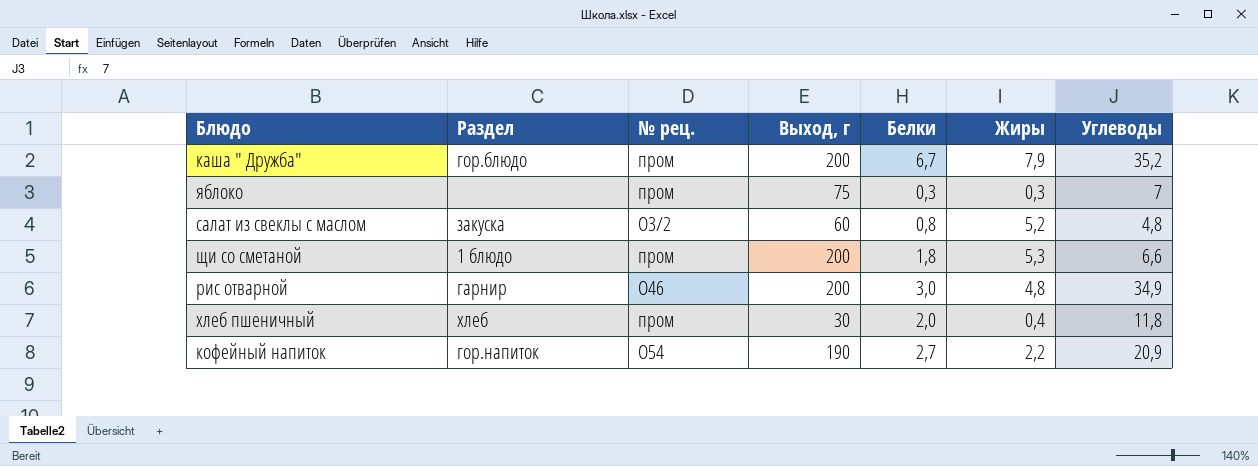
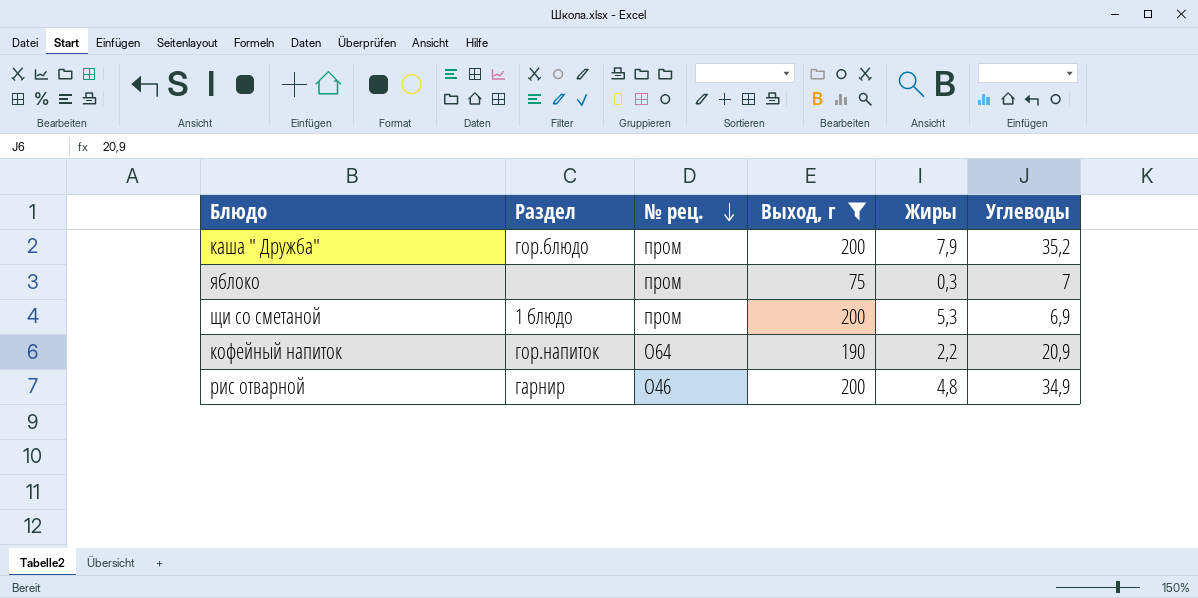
filter: none -> Выход, г >= 75
row order: none -> № рец. descending
column Белки | position: 5 -> none
щи со сметаной | Углеводы: 6,6 -> 6,9
кофейный напиток | № рец.: О54 -> О64

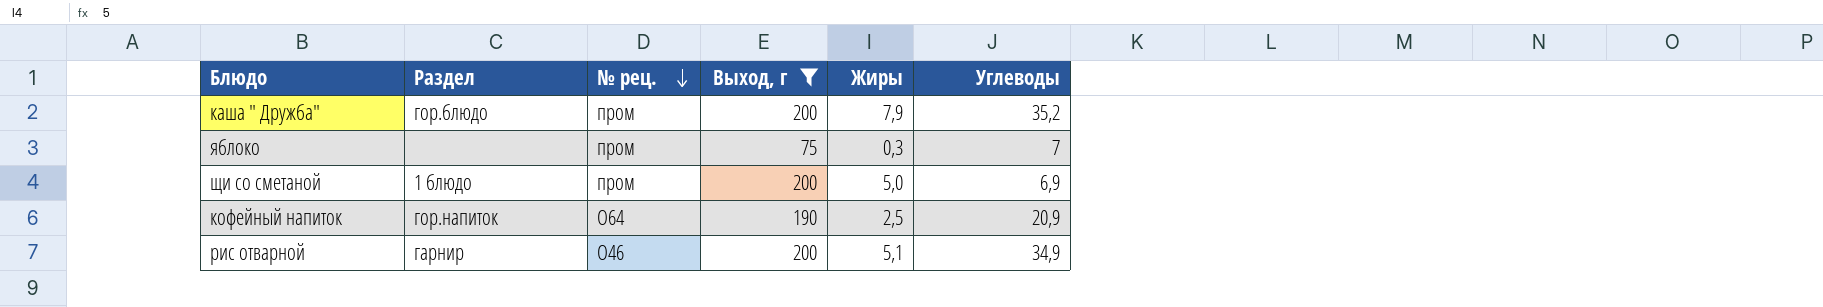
щи со сметаной | Жиры: 5,3 -> 5,0
кофейный напиток | Жиры: 2,2 -> 2,5
рис отварной | Жиры: 4,8 -> 5,1

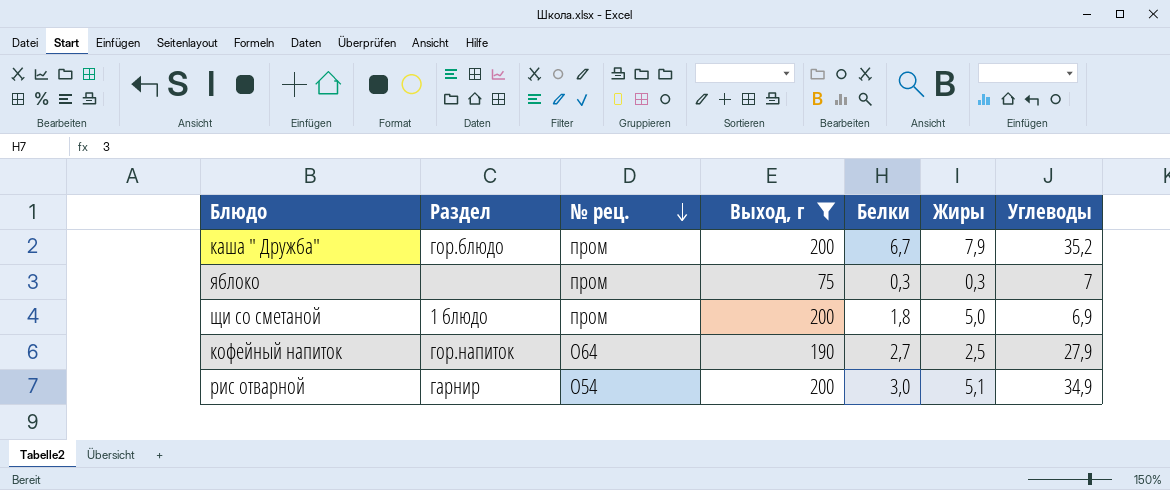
column Белки | position: none -> 5
кофейный напиток | Углеводы: 20,9 -> 27,9
рис отварной | № рец.: О46 -> О54

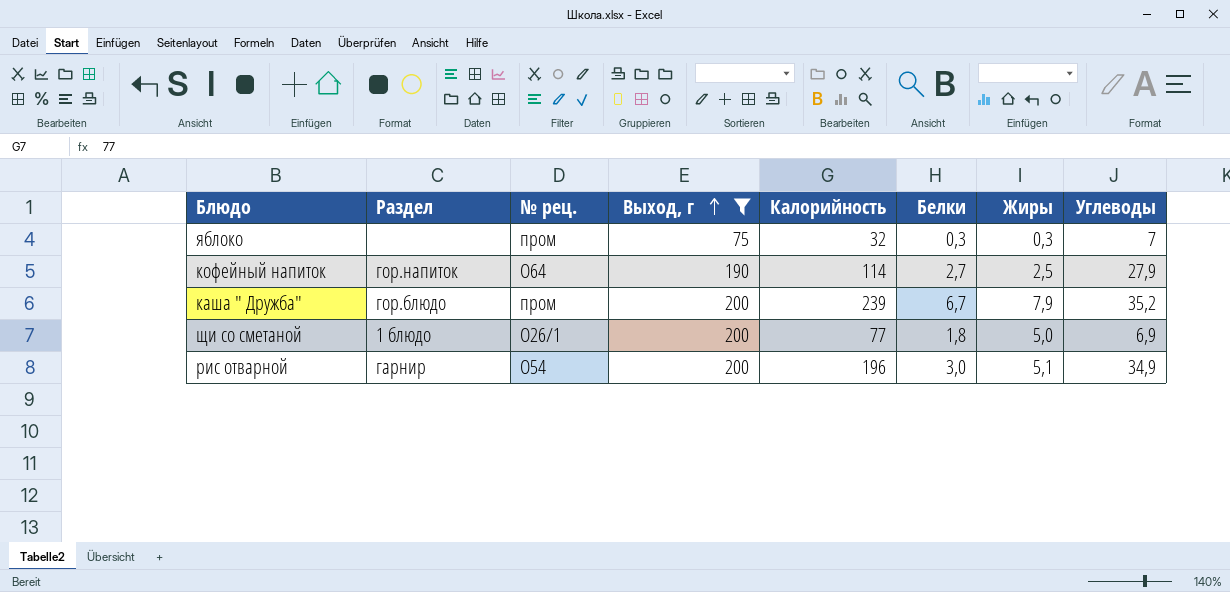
row order: № рец. descending -> Выход, г ascending
column Калорийность | position: none -> 5
щи со сметаной | № рец.: пром -> О26/1

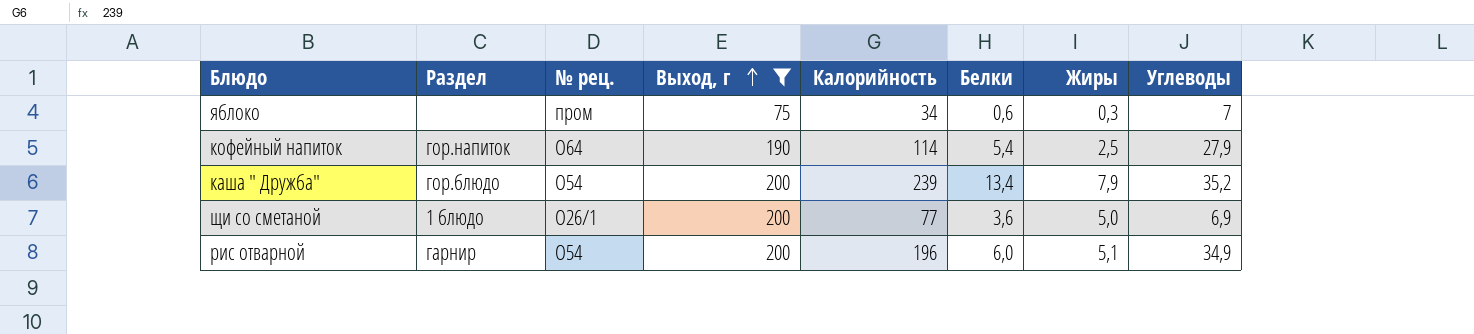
яблоко | Калорийность: 32 -> 34
яблоко | Белки: 0,3 -> 0,6
кофейный напиток | Белки: 2,7 -> 5,4
каша " Дружба" | № рец.: пром -> О54
каша " Дружба" | Белки: 6,7 -> 13,4
щи со сметаной | Белки: 1,8 -> 3,6
рис отварной | Белки: 3,0 -> 6,0

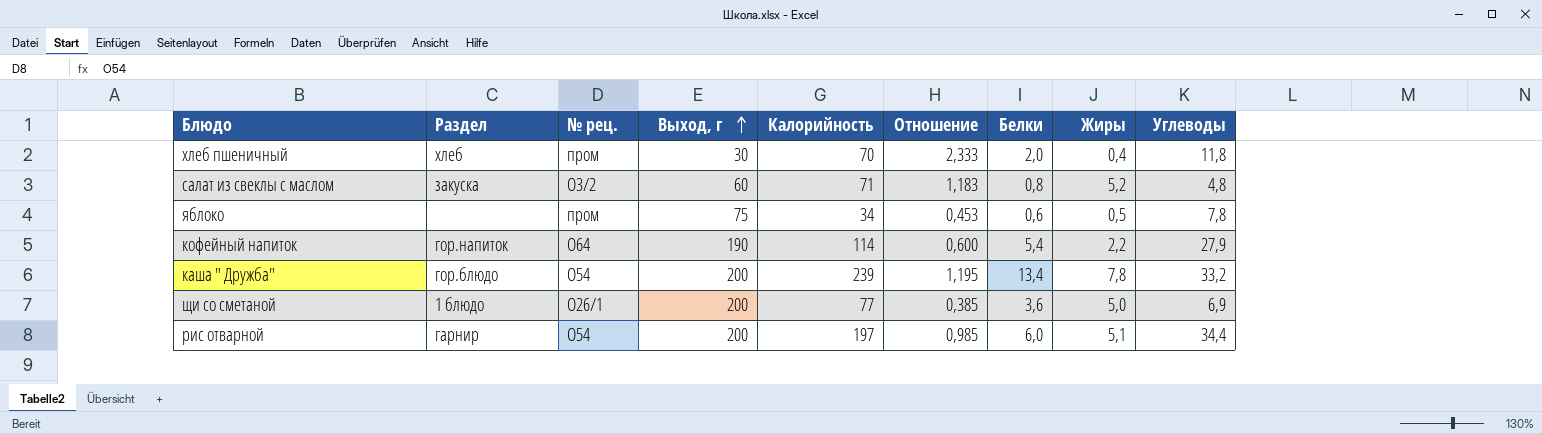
filter: Выход, г >= 75 -> none
column Отношение | formula: none -> [Калорийность] / [Выход, г]
яблоко | Жиры: 0,3 -> 0,5
яблоко | Углеводы: 7 -> 7,8
кофейный напиток | Жиры: 2,5 -> 2,2
каша " Дружба" | Жиры: 7,9 -> 7,8
каша " Дружба" | Углеводы: 35,2 -> 33,2
рис отварной | Калорийность: 196 -> 197
рис отварной | Углеводы: 34,9 -> 34,4

